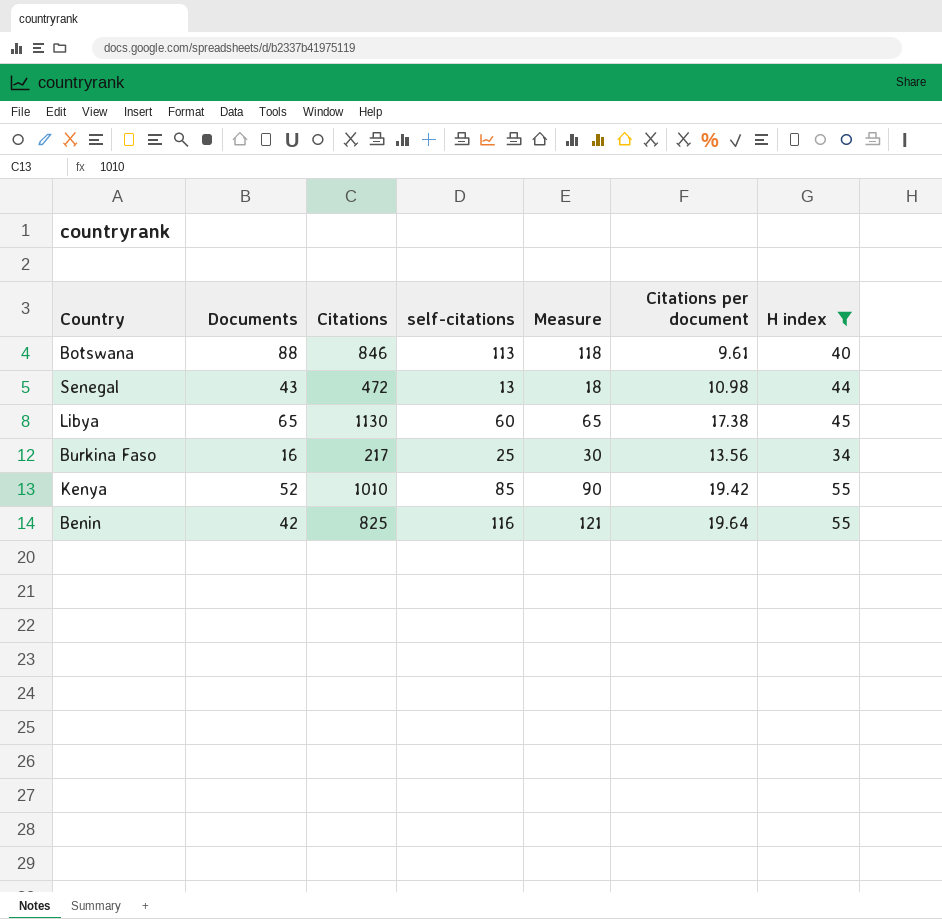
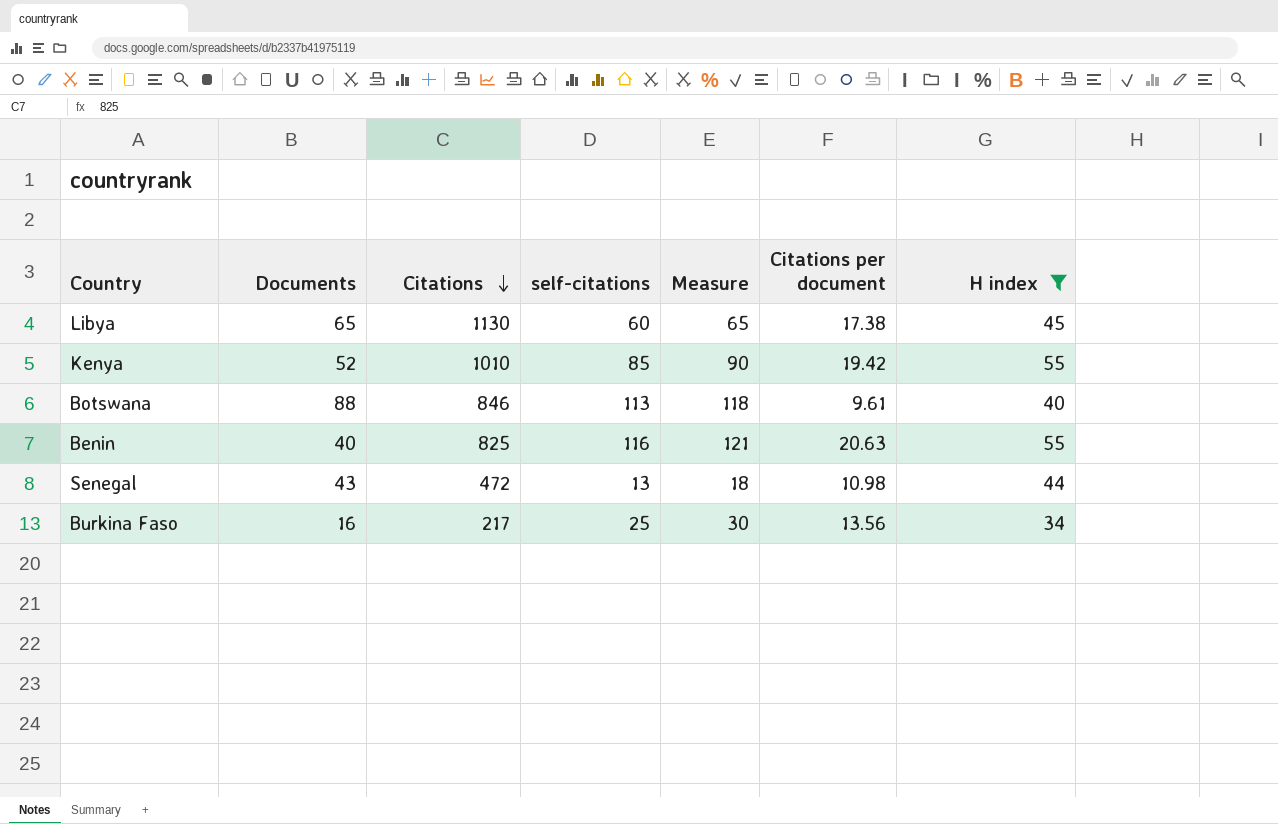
row order: none -> Citations descending
Benin | Documents: 42 -> 40
Benin | Citations per document: 19.64 -> 20.63

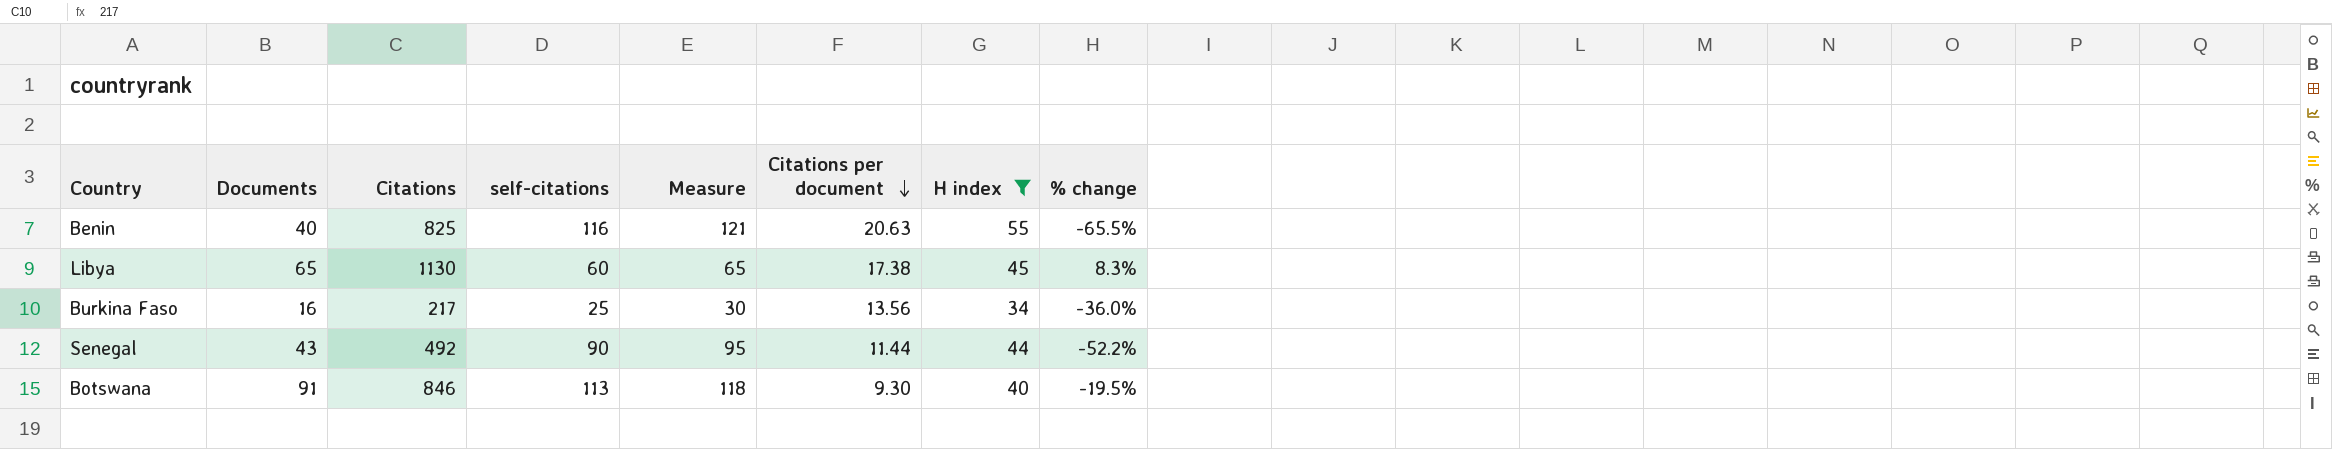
row order: Citations descending -> Citations per document descending
column % change | formula: none -> ([Documents] - [self-citations]) / [self-citations]
row Kenya: 52 | 1010 | 85 | 90 | 19.42 | 55 -> none
Senegal | Citations: 472 -> 492
Senegal | self-citations: 13 -> 90
Senegal | Measure: 18 -> 95
Senegal | Citations per document: 10.98 -> 11.44
Botswana | Documents: 88 -> 91
Botswana | Citations per document: 9.61 -> 9.30

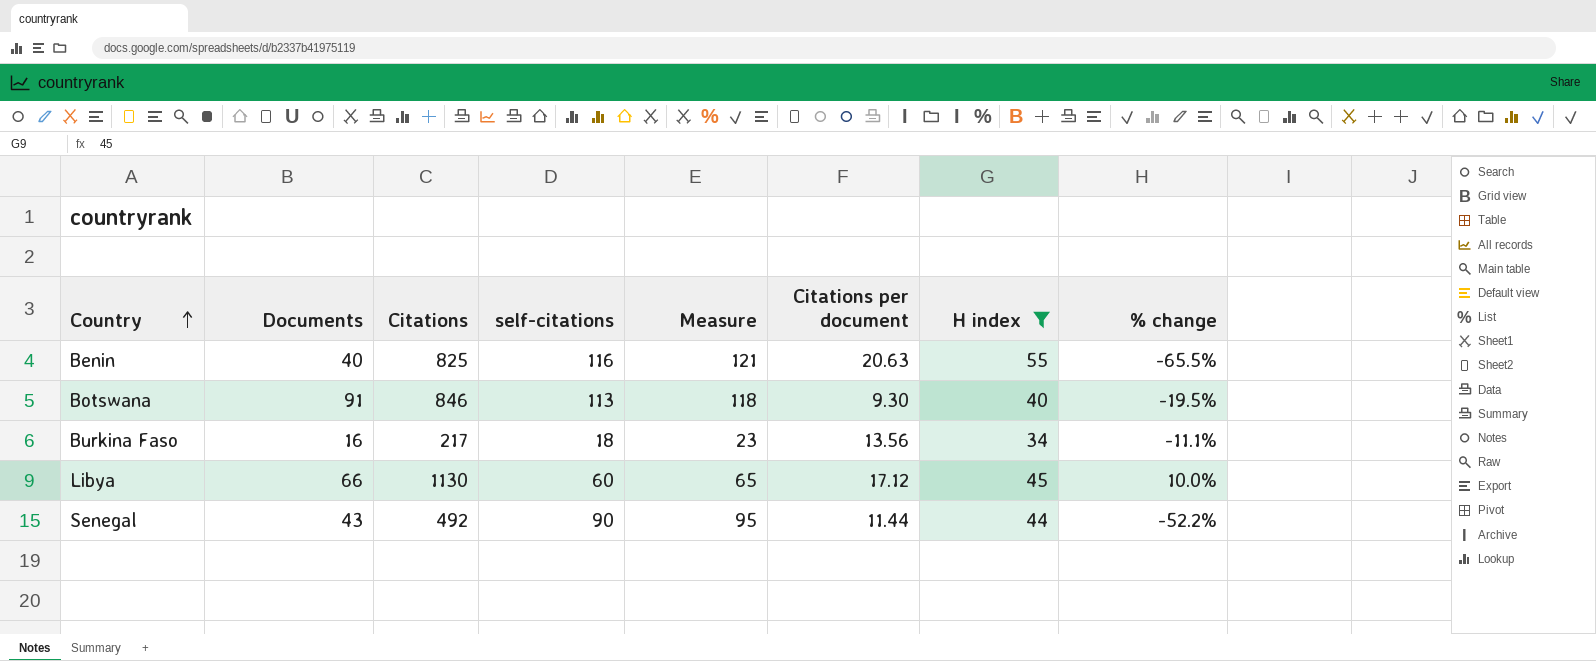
row order: Citations per document descending -> Country ascending
Burkina Faso | self-citations: 25 -> 18
Burkina Faso | Measure: 30 -> 23
Burkina Faso | % change: -36.0% -> -11.1%
Libya | Documents: 65 -> 66
Libya | Citations per document: 17.38 -> 17.12
Libya | % change: 8.3% -> 10.0%

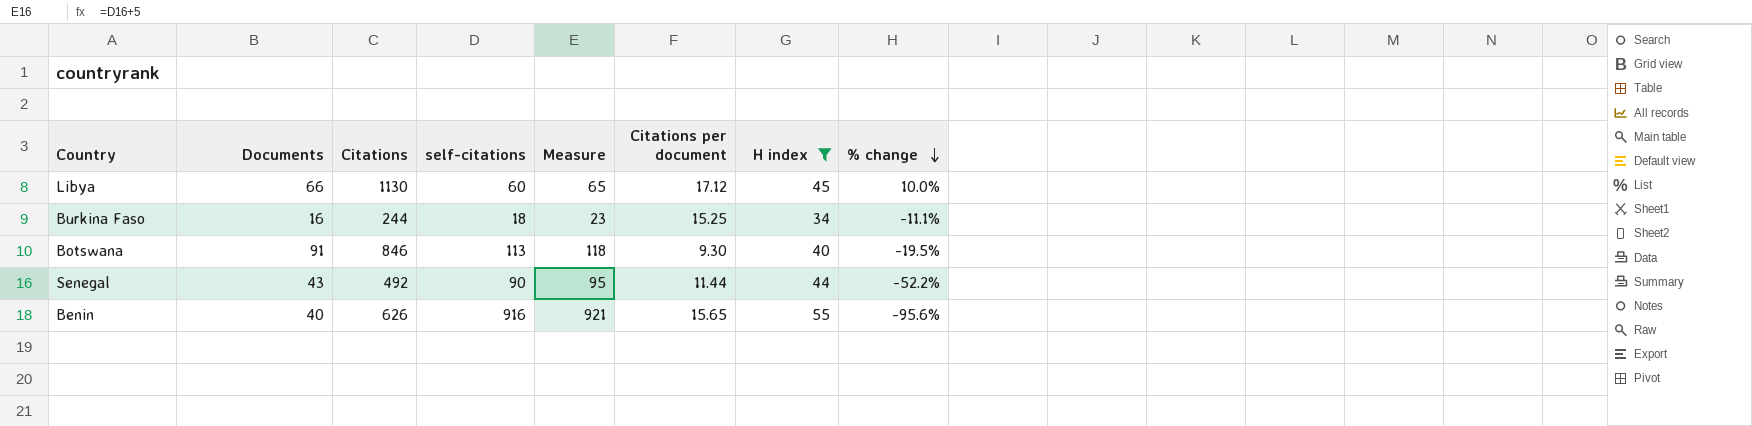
row order: Country ascending -> % change descending
Burkina Faso | Citations: 217 -> 244
Burkina Faso | Citations per document: 13.56 -> 15.25
Benin | Citations: 825 -> 626
Benin | self-citations: 116 -> 916
Benin | Measure: 121 -> 921
Benin | Citations per document: 20.63 -> 15.65
Benin | % change: -65.5% -> -95.6%

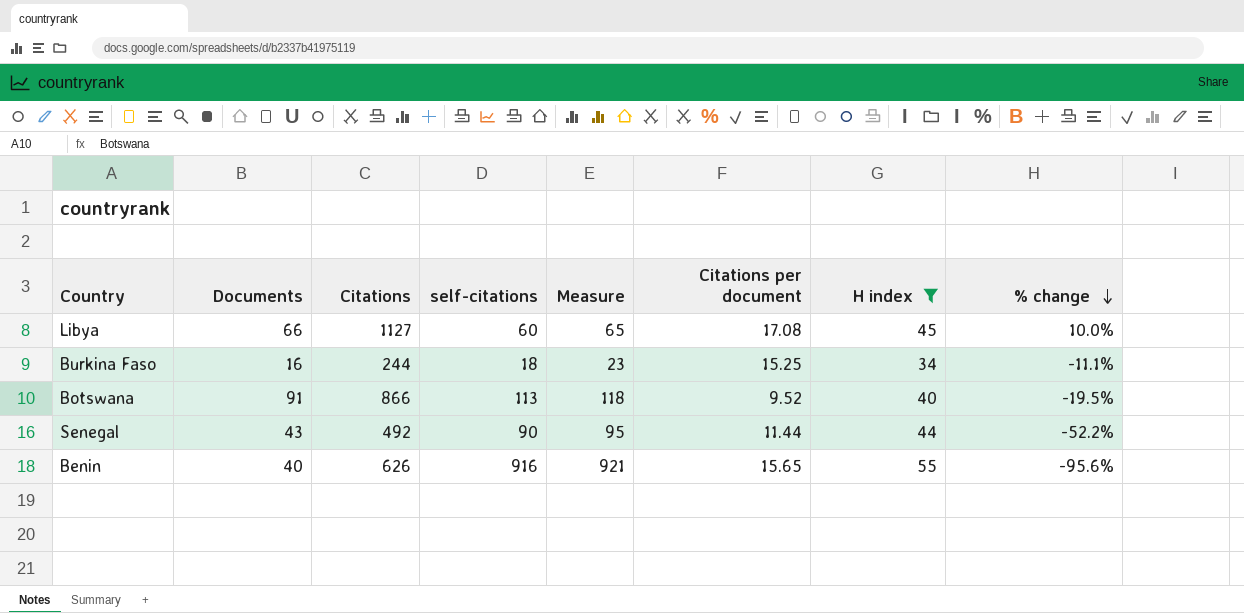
Libya | Citations: 1130 -> 1127
Libya | Citations per document: 17.12 -> 17.08
Botswana | Citations: 846 -> 866
Botswana | Citations per document: 9.30 -> 9.52

